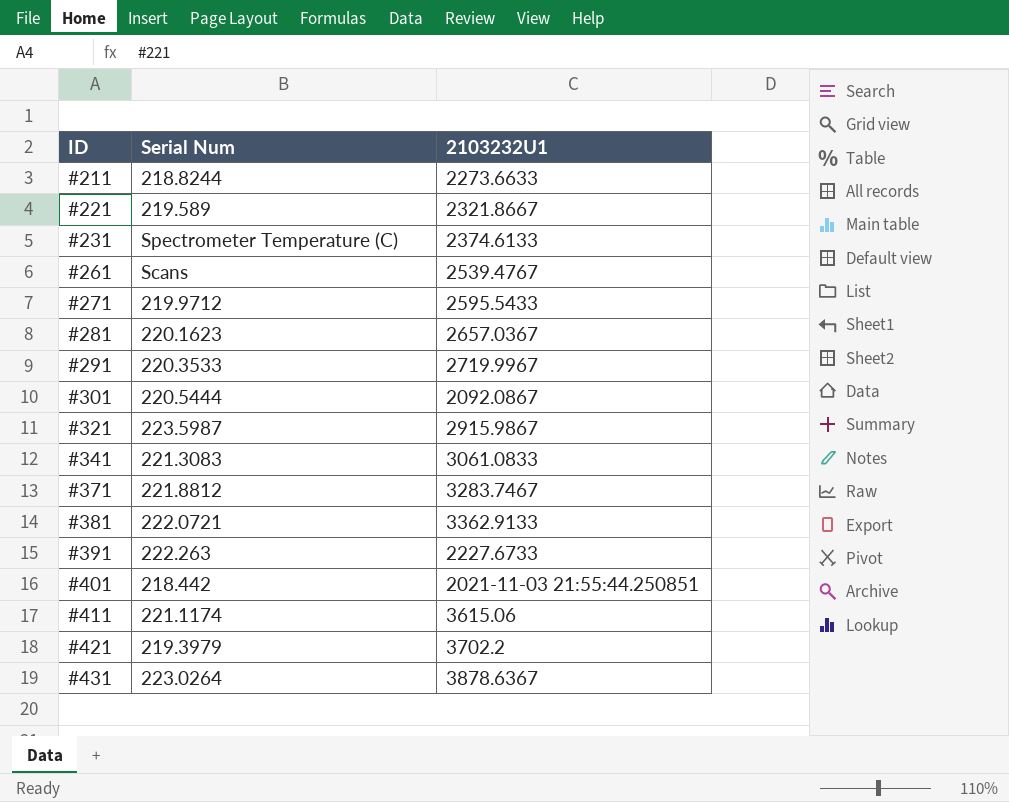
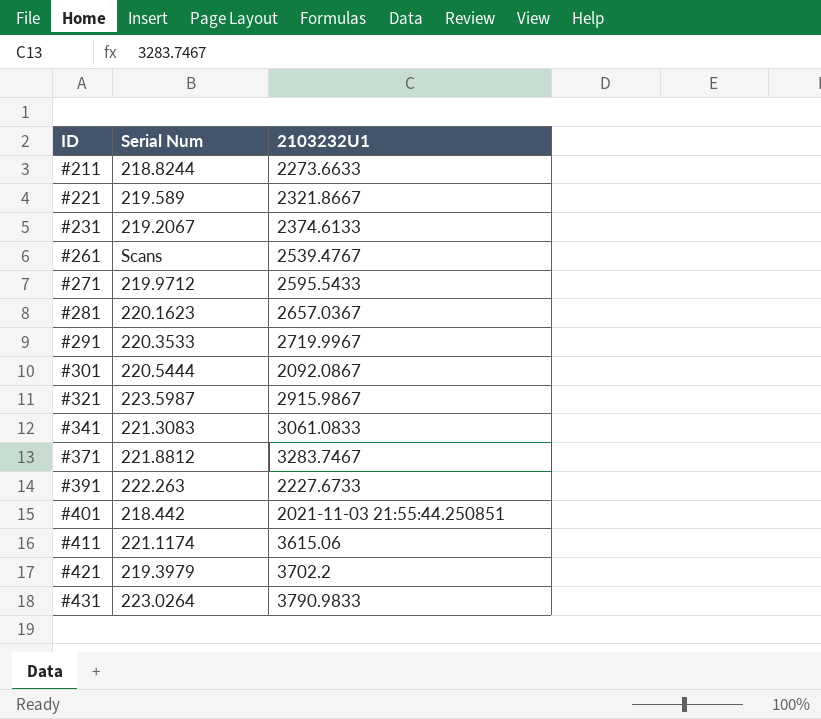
row #381: 222.0721 | 3362.9133 -> none
#231 | Serial Num: Spectrometer Temperature (C) -> 219.2067
#431 | 2103232U1: 3878.6367 -> 3790.9833

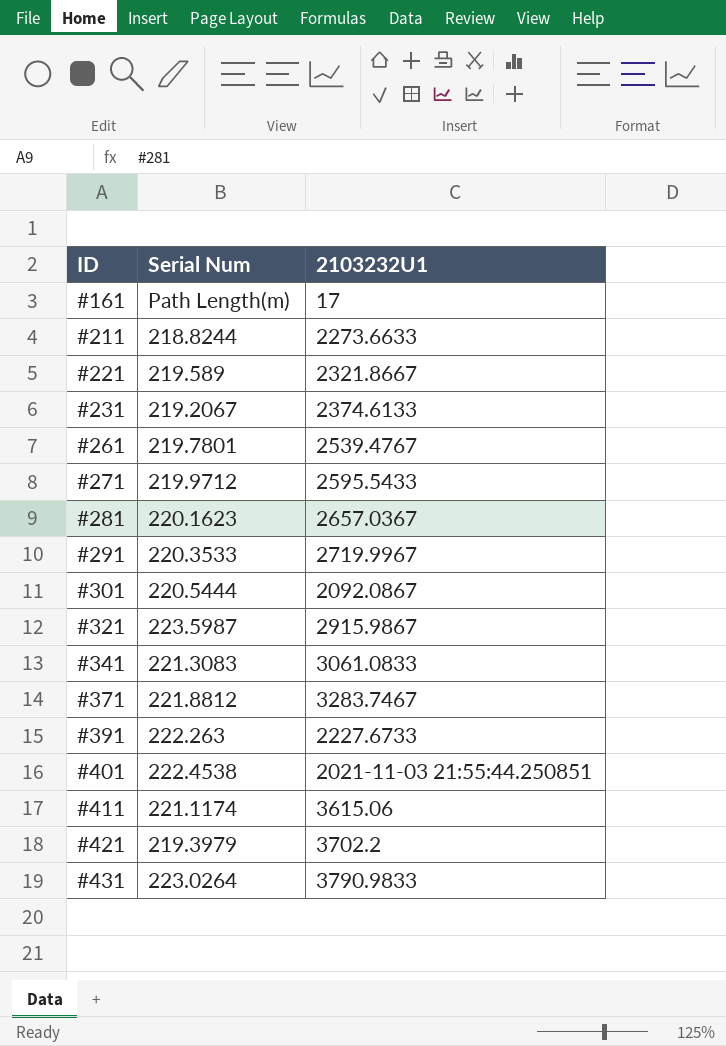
row #161: none -> Path Length(m) | 17
#261 | Serial Num: Scans -> 219.7801
#401 | Serial Num: 218.442 -> 222.4538

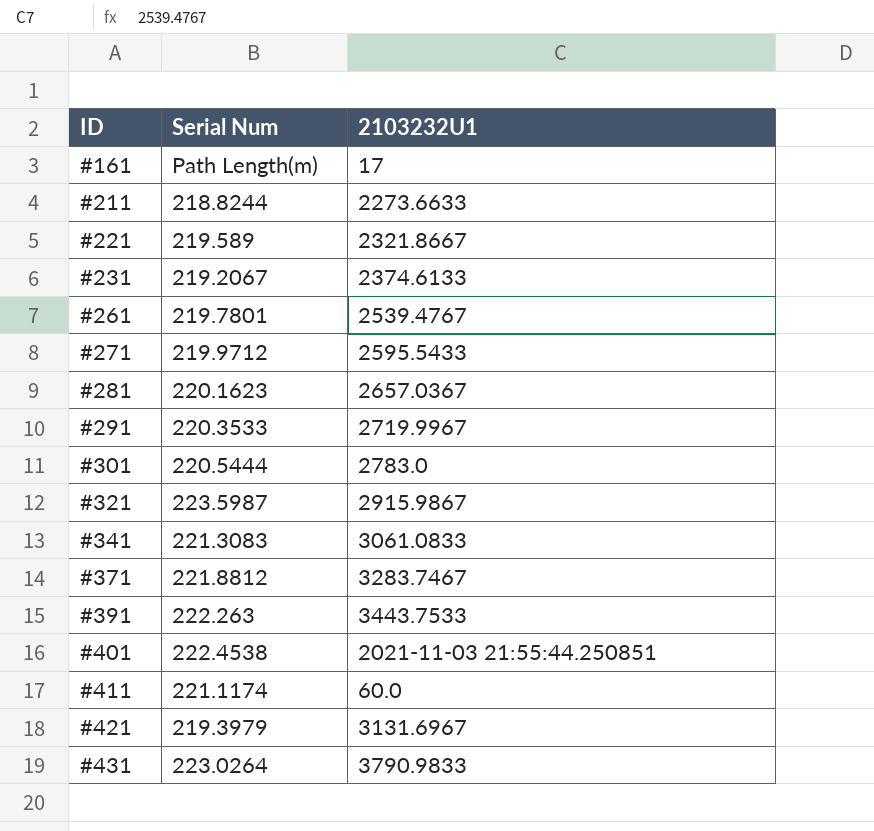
#301 | 2103232U1: 2092.0867 -> 2783.0
#391 | 2103232U1: 2227.6733 -> 3443.7533
#411 | 2103232U1: 3615.06 -> 60.0
#421 | 2103232U1: 3702.2 -> 3131.6967

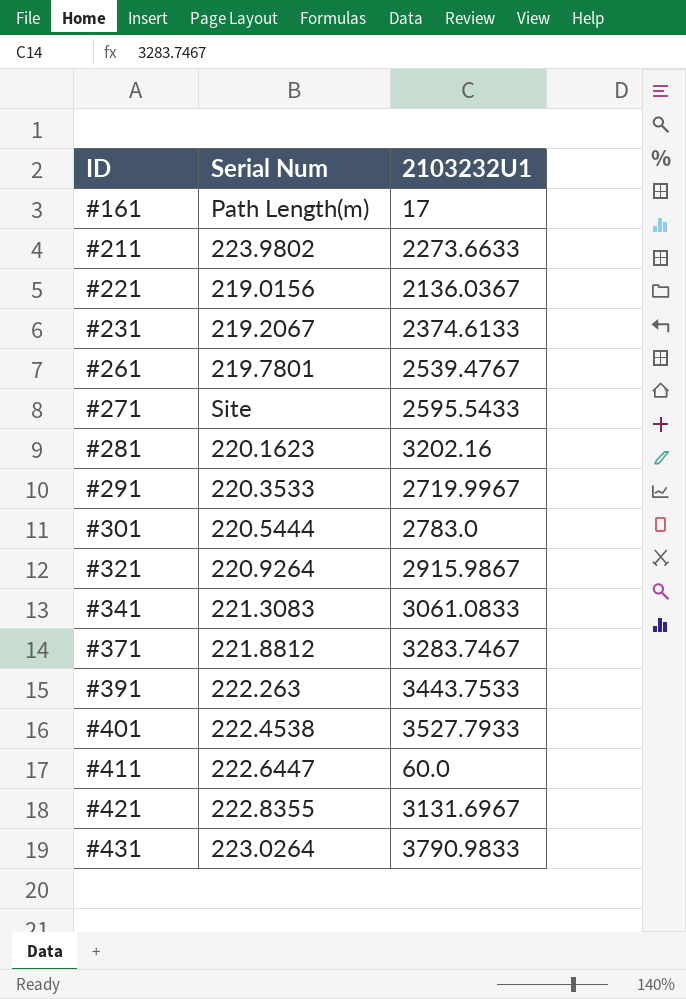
#211 | Serial Num: 218.8244 -> 223.9802
#221 | Serial Num: 219.589 -> 219.0156
#221 | 2103232U1: 2321.8667 -> 2136.0367
#271 | Serial Num: 219.9712 -> Site
#281 | 2103232U1: 2657.0367 -> 3202.16
#321 | Serial Num: 223.5987 -> 220.9264
#401 | 2103232U1: 2021-11-03 21:55:44.250851 -> 3527.7933
#411 | Serial Num: 221.1174 -> 222.6447
#421 | Serial Num: 219.3979 -> 222.8355

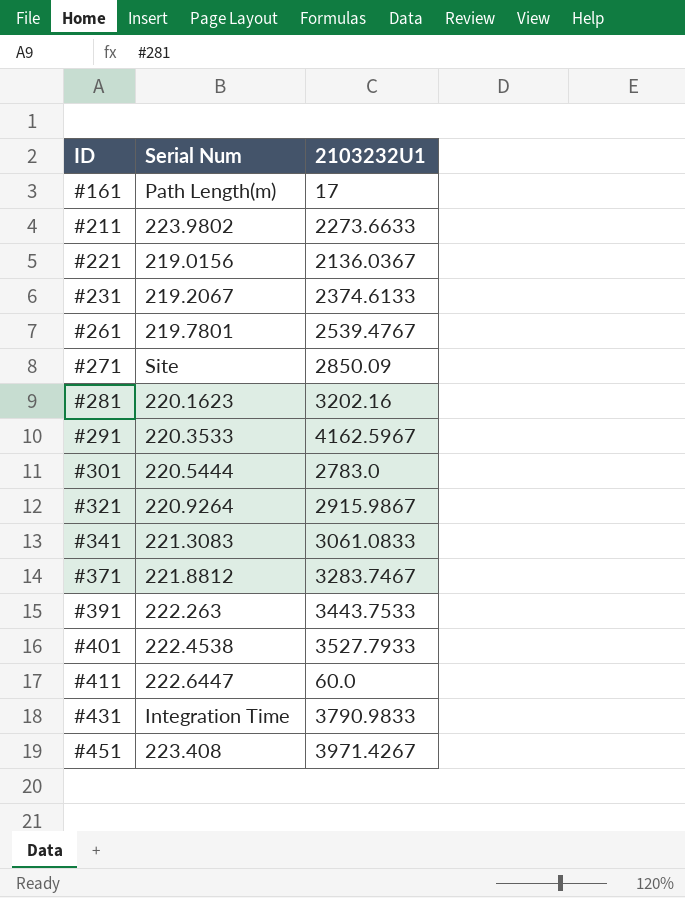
row #421: 222.8355 | 3131.6967 -> none
#271 | 2103232U1: 2595.5433 -> 2850.09
#291 | 2103232U1: 2719.9967 -> 4162.5967
#431 | Serial Num: 223.0264 -> Integration Time
row #451: none -> 223.408 | 3971.4267

